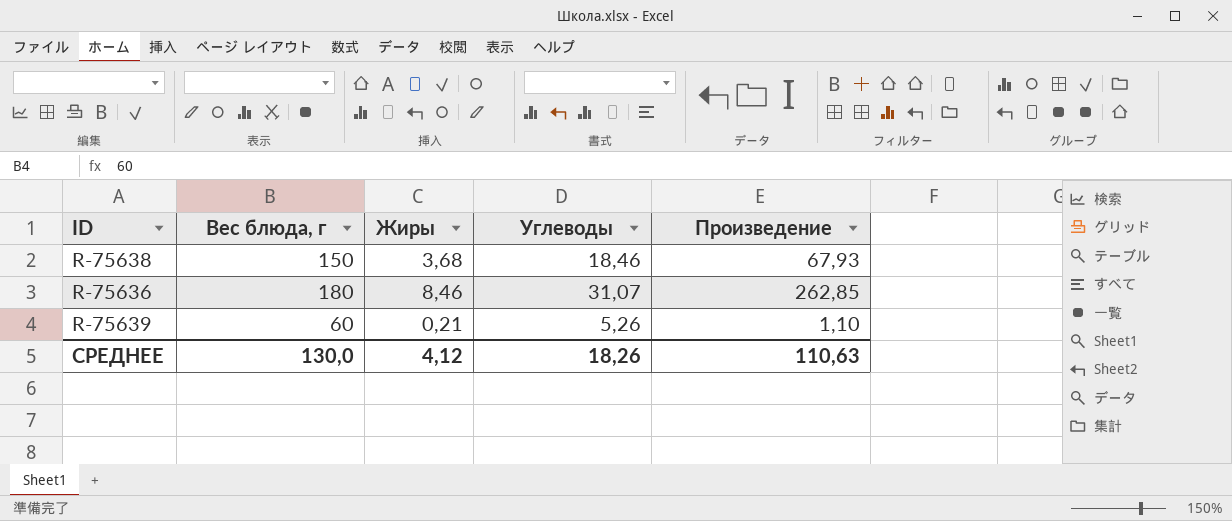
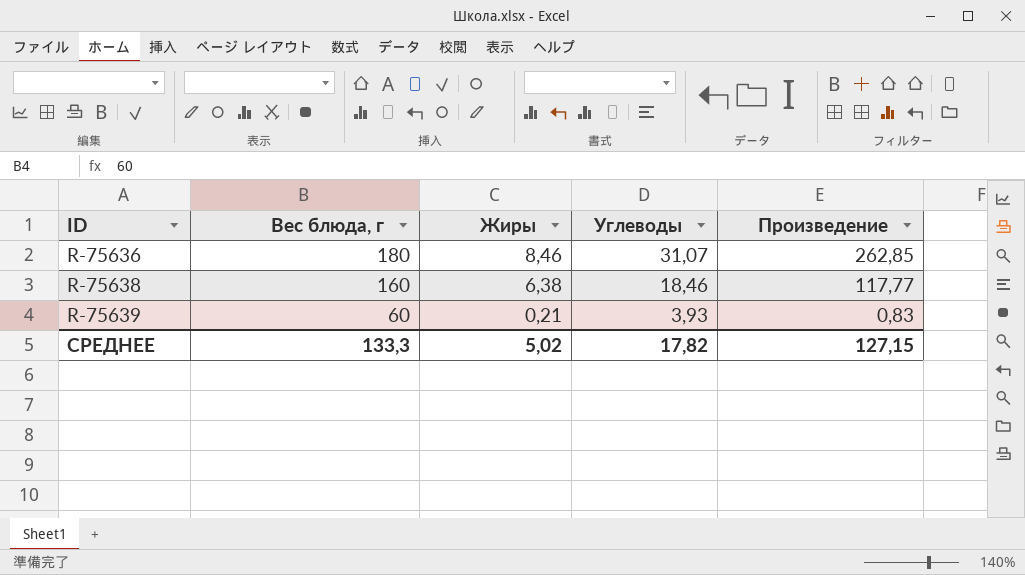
row order: none -> ID ascending
R-75638 | Вес блюда, г: 150 -> 160
R-75638 | Жиры: 3,68 -> 6,38
R-75638 | Произведение: 67,93 -> 117,77
R-75639 | Углеводы: 5,26 -> 3,93
R-75639 | Произведение: 1,10 -> 0,83
СРЕДНЕЕ | Вес блюда, г: 130,0 -> 133,3
СРЕДНЕЕ | Жиры: 4,12 -> 5,02
СРЕДНЕЕ | Углеводы: 18,26 -> 17,82
СРЕДНЕЕ | Произведение: 110,63 -> 127,15

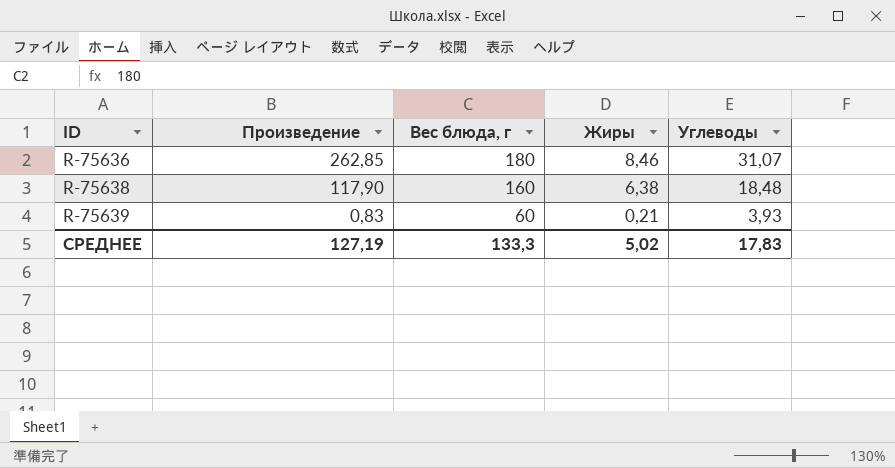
column Произведение | position: 5 -> 2
R-75638 | Произведение: 117,77 -> 117,90
R-75638 | Углеводы: 18,46 -> 18,48
СРЕДНЕЕ | Произведение: 127,15 -> 127,19
СРЕДНЕЕ | Углеводы: 17,82 -> 17,83

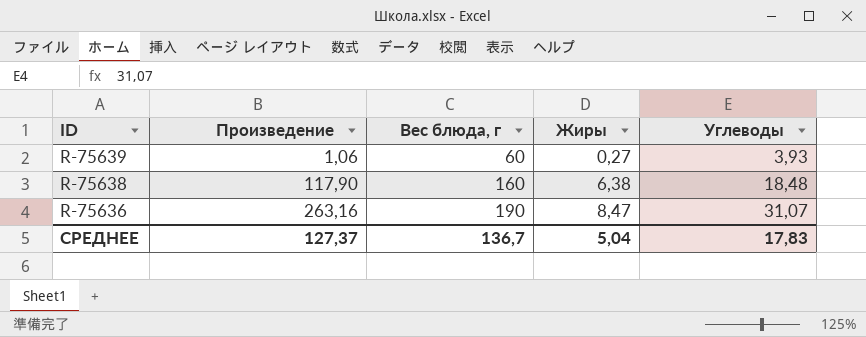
row order: ID ascending -> ID descending
R-75639 | Произведение: 0,83 -> 1,06
R-75639 | Жиры: 0,21 -> 0,27
R-75636 | Произведение: 262,85 -> 263,16
R-75636 | Вес блюда, г: 180 -> 190
R-75636 | Жиры: 8,46 -> 8,47
СРЕДНЕЕ | Произведение: 127,19 -> 127,37
СРЕДНЕЕ | Вес блюда, г: 133,3 -> 136,7
СРЕДНЕЕ | Жиры: 5,02 -> 5,04

